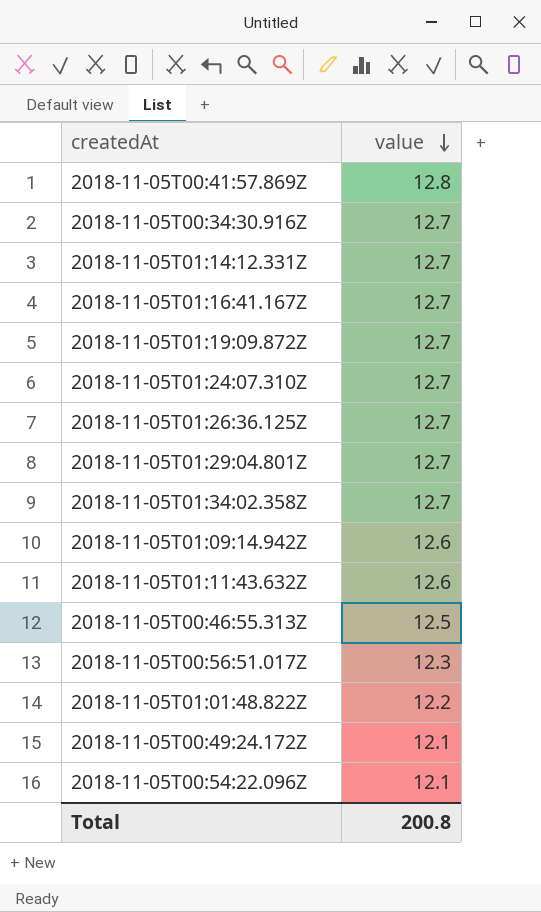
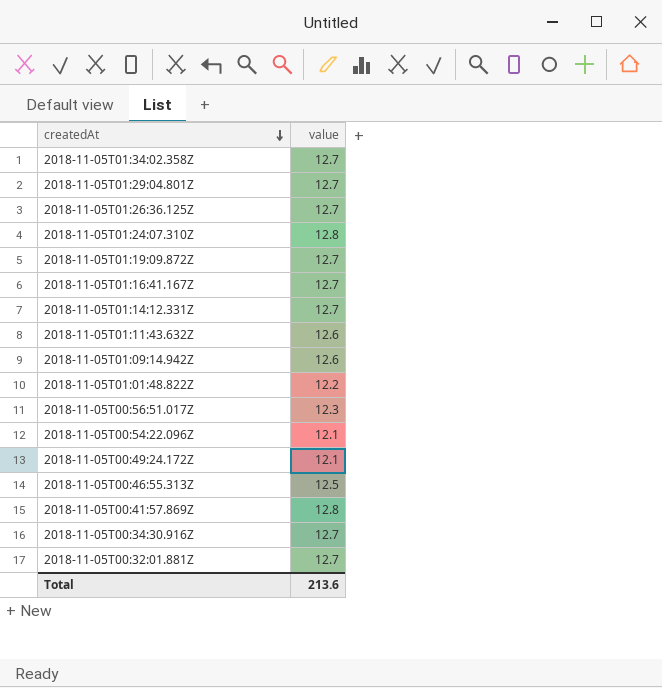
row order: value descending -> createdAt descending
2018-11-05T01:24:07.310Z | value: 12.7 -> 12.8
row 2018-11-05T00:32:01.881Z: none -> 12.7
Total | value: 200.8 -> 213.6

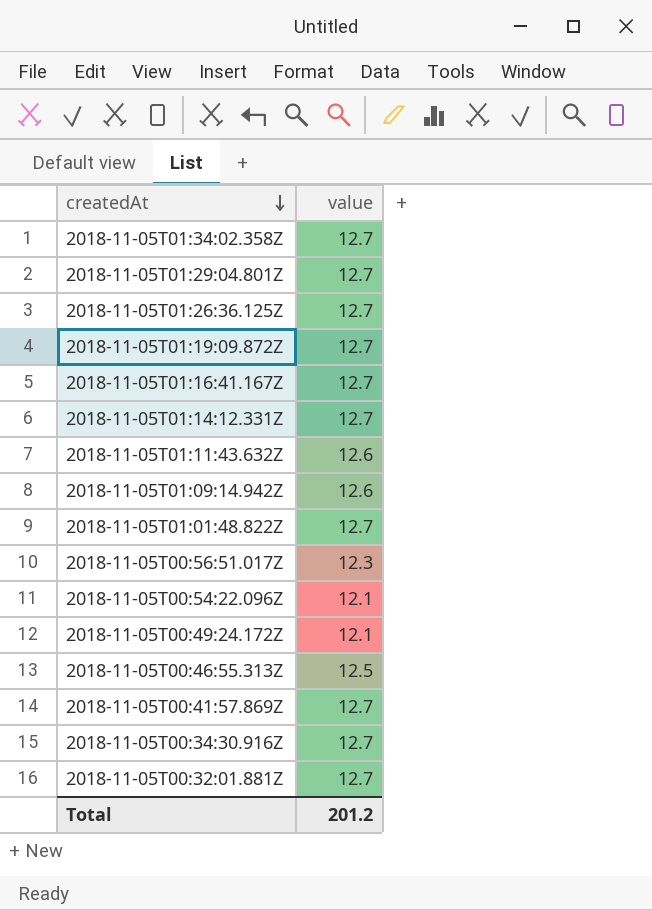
row 2018-11-05T01:24:07.310Z: 12.8 -> none
2018-11-05T01:01:48.822Z | value: 12.2 -> 12.7
2018-11-05T00:41:57.869Z | value: 12.8 -> 12.7
Total | value: 213.6 -> 201.2

